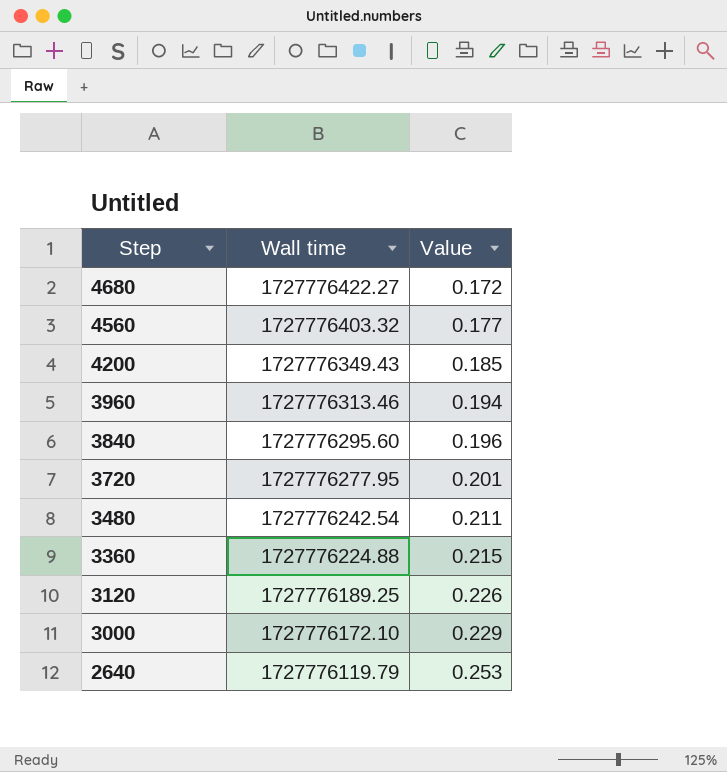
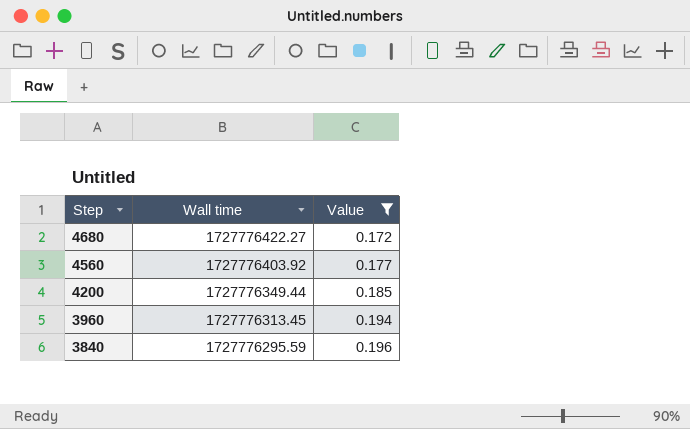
filter: none -> Value <= 0.196
4560 | Wall time: 1727776403.32 -> 1727776403.92
4200 | Wall time: 1727776349.43 -> 1727776349.44
3960 | Wall time: 1727776313.46 -> 1727776313.45
3840 | Wall time: 1727776295.60 -> 1727776295.59

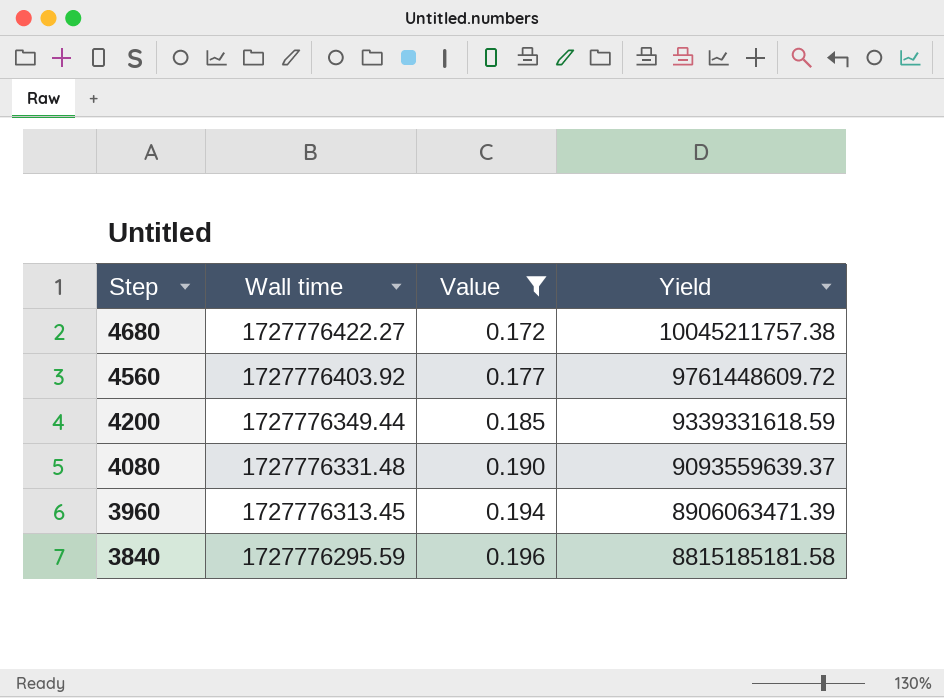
column Yield | formula: none -> [Wall time] / [Value]
row 4080: none -> 1727776331.48 | 0.190 | 9093559639.37

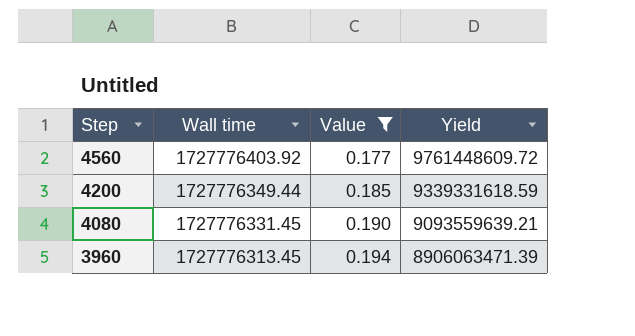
row 4680: 1727776422.27 | 0.172 | 10045211757.38 -> none
row 3840: 1727776295.59 | 0.196 | 8815185181.58 -> none
4080 | Wall time: 1727776331.48 -> 1727776331.45
4080 | Yield: 9093559639.37 -> 9093559639.21

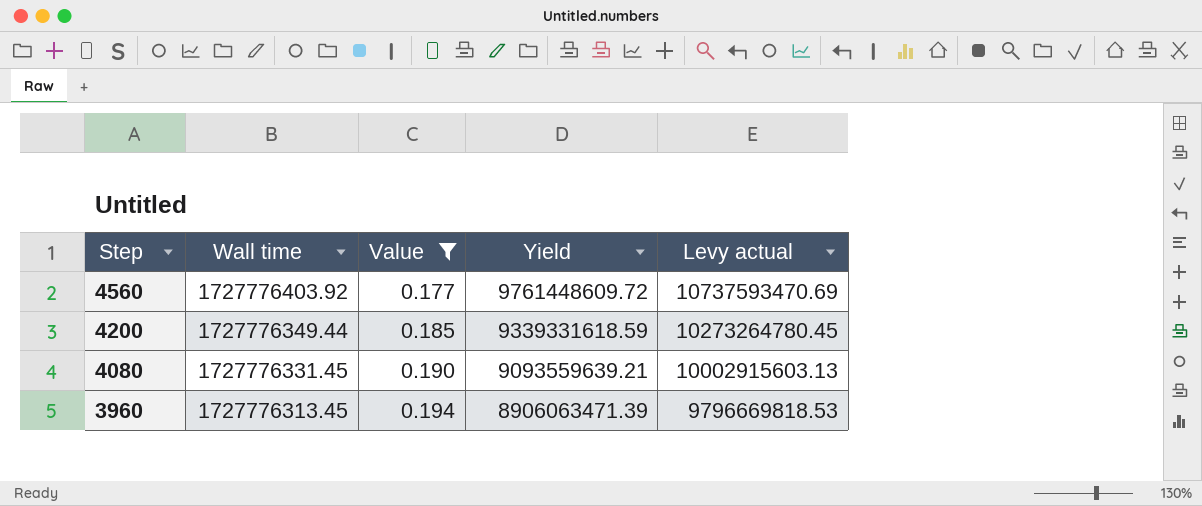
column Levy actual | formula: none -> [Yield] * 1.1

